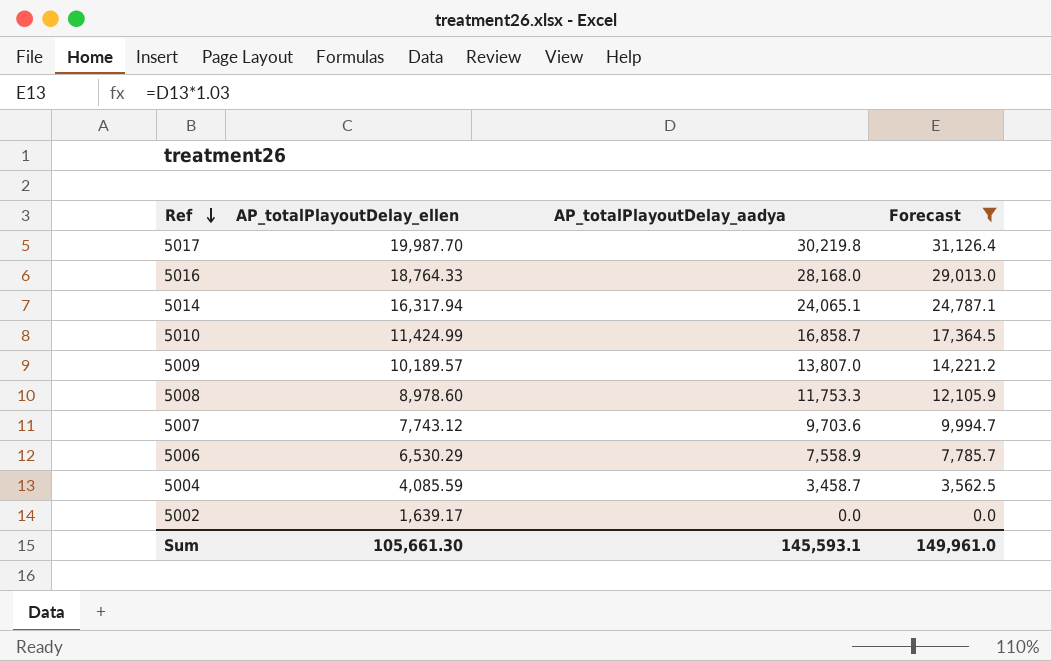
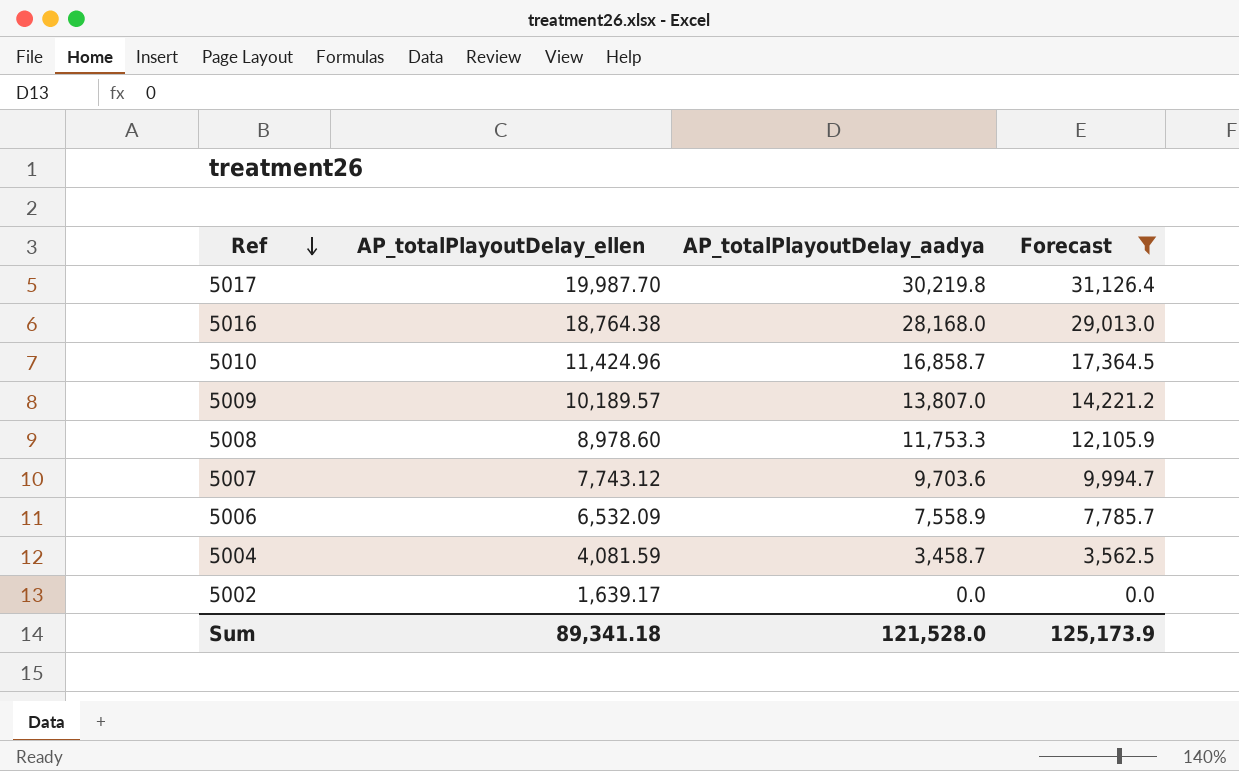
row 5014: 16,317.94 | 24,065.1 | 24,787.1 -> none
5016 | AP_totalPlayoutDelay_ellen: 18,764.33 -> 18,764.38
5010 | AP_totalPlayoutDelay_ellen: 11,424.99 -> 11,424.96
5006 | AP_totalPlayoutDelay_ellen: 6,530.29 -> 6,532.09
5004 | AP_totalPlayoutDelay_ellen: 4,085.59 -> 4,081.59
Sum | AP_totalPlayoutDelay_ellen: 105,661.30 -> 89,341.18
Sum | AP_totalPlayoutDelay_aadya: 145,593.1 -> 121,528.0
Sum | Forecast: 149,961.0 -> 125,173.9

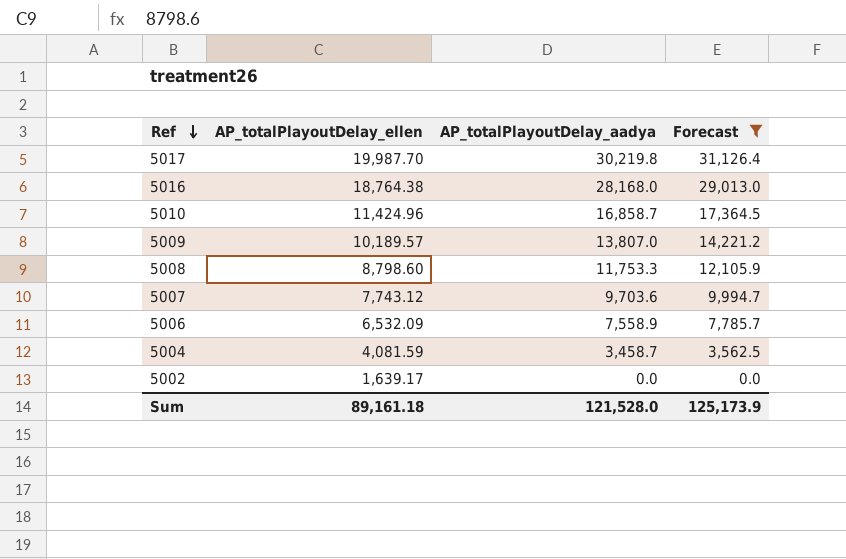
5008 | AP_totalPlayoutDelay_ellen: 8,978.60 -> 8,798.60
Sum | AP_totalPlayoutDelay_ellen: 89,341.18 -> 89,161.18

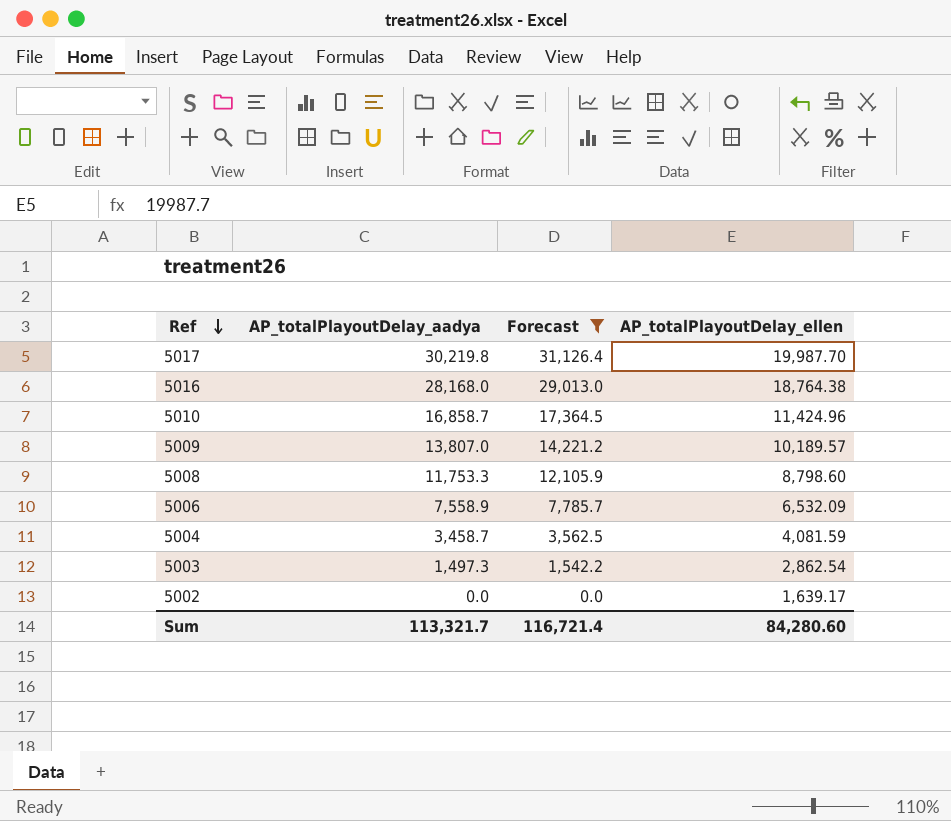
column AP_totalPlayoutDelay_ellen | position: 2 -> 4
row 5007: 7,743.12 | 9,703.6 | 9,994.7 -> none
row 5003: none -> 1,497.3 | 1,542.2 | 2,862.54
Sum | AP_totalPlayoutDelay_aadya: 121,528.0 -> 113,321.7
Sum | Forecast: 125,173.9 -> 116,721.4
Sum | AP_totalPlayoutDelay_ellen: 89,161.18 -> 84,280.60

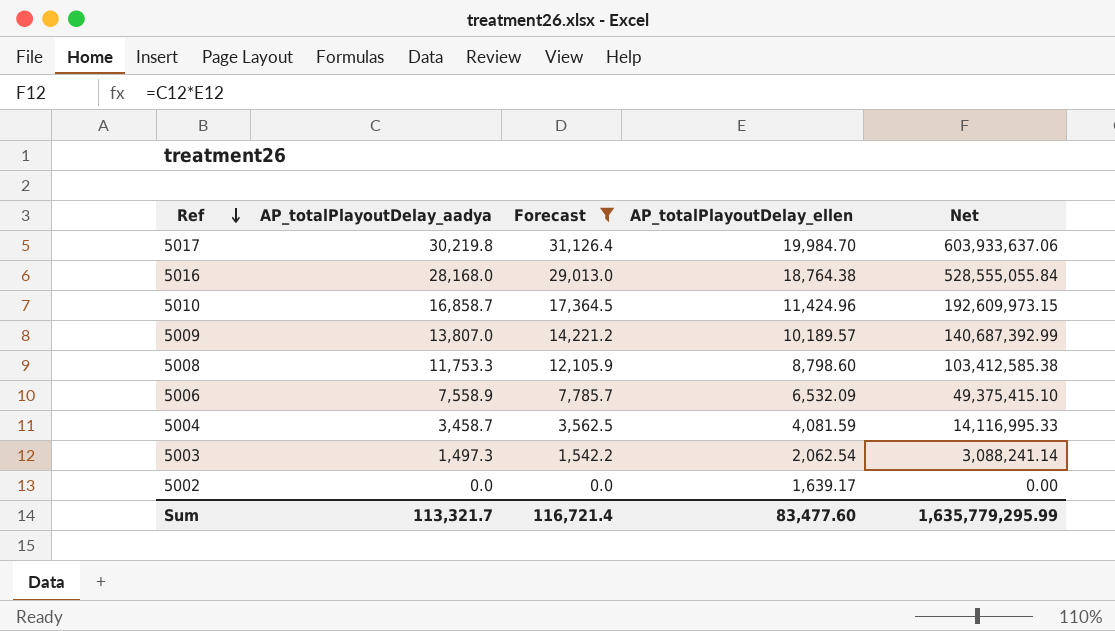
column Net | formula: none -> [AP_totalPlayoutDelay_aadya] * [AP_totalPlayoutDelay_ellen]
5017 | AP_totalPlayoutDelay_ellen: 19,987.70 -> 19,984.70
5003 | AP_totalPlayoutDelay_ellen: 2,862.54 -> 2,062.54
Sum | AP_totalPlayoutDelay_ellen: 84,280.60 -> 83,477.60

